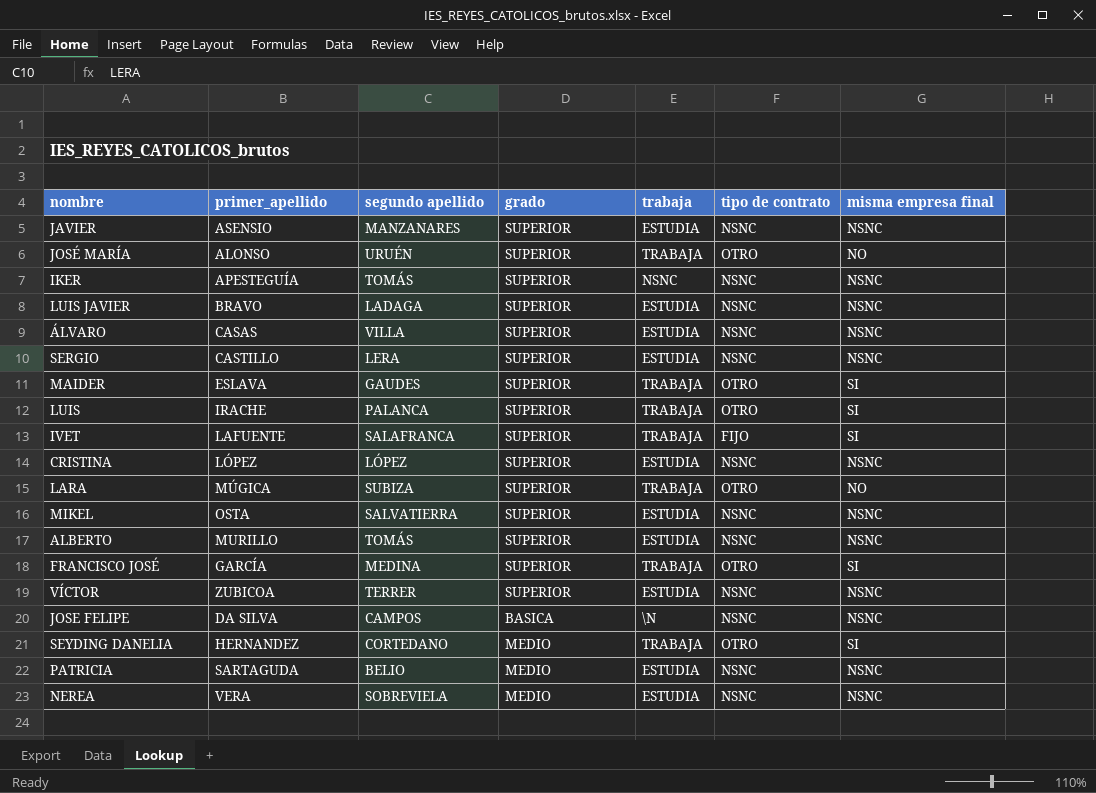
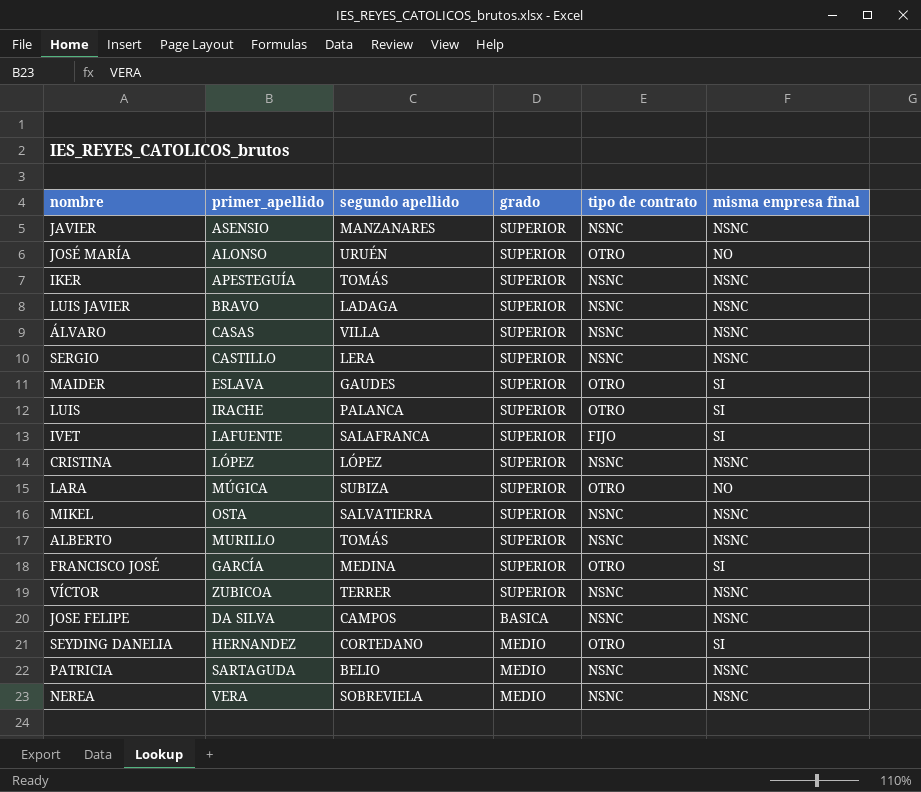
column trabaja | position: 5 -> none

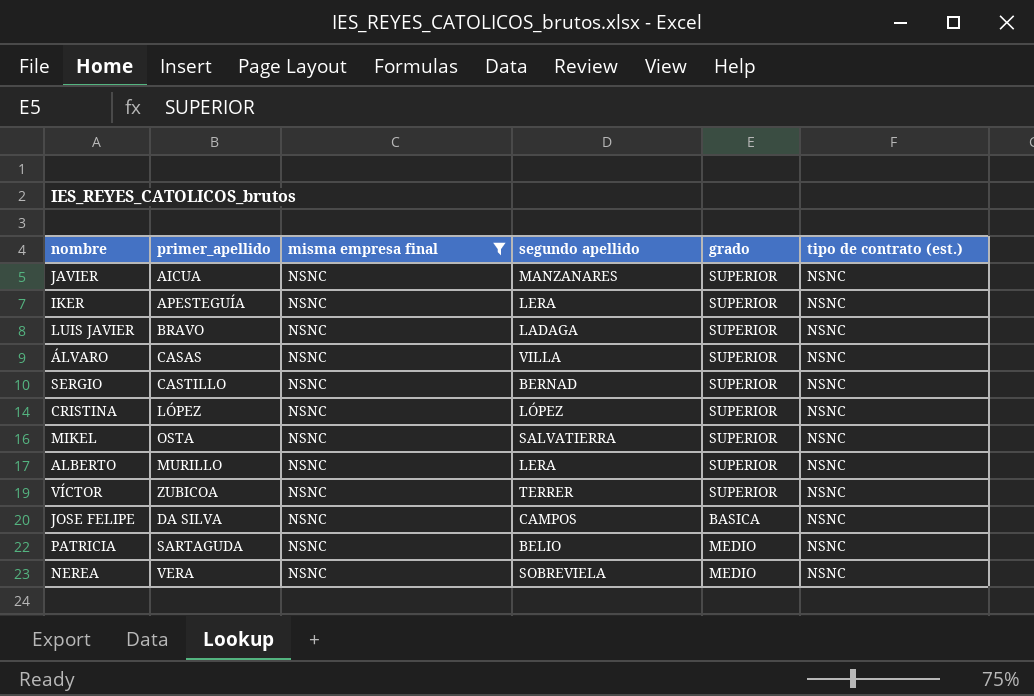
filter: none -> misma empresa final = NSNC
column misma empresa final | position: 6 -> 3
column name: tipo de contrato -> tipo de contrato (est.)
JAVIER | primer_apellido: ASENSIO -> AICUA
IKER | segundo apellido: TOMÁS -> LERA
SERGIO | segundo apellido: LERA -> BERNAD
ALBERTO | segundo apellido: TOMÁS -> LERA

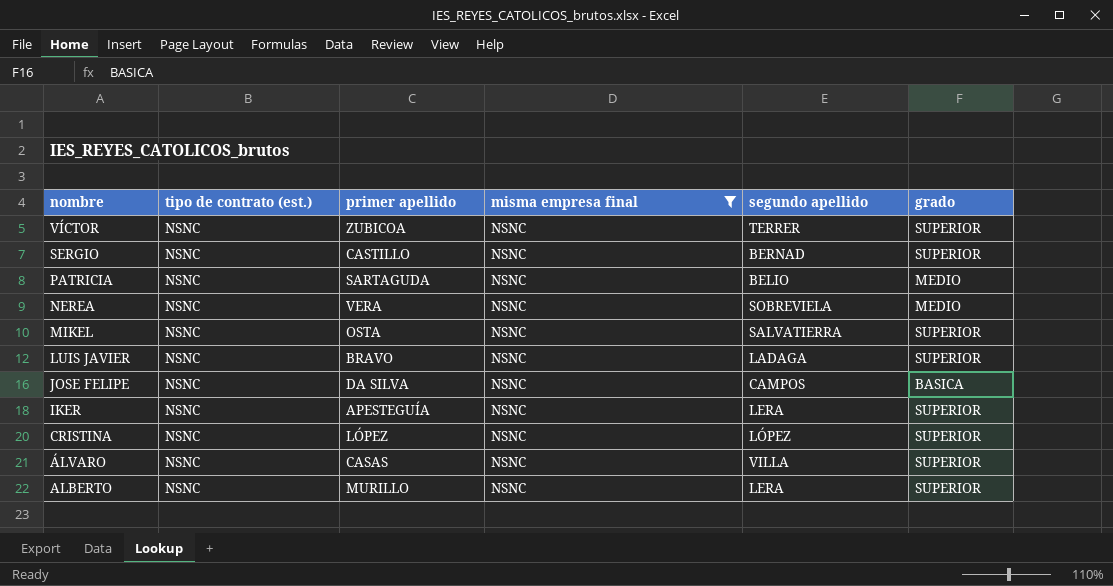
row order: none -> nombre descending
column tipo de contrato (est.) | position: 6 -> 2
column name: primer_apellido -> primer apellido
row JAVIER: AICUA | NSNC | MANZANARES | SUPERIOR | NSNC -> none

